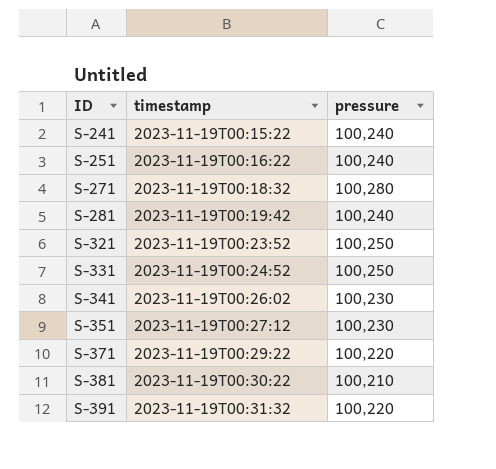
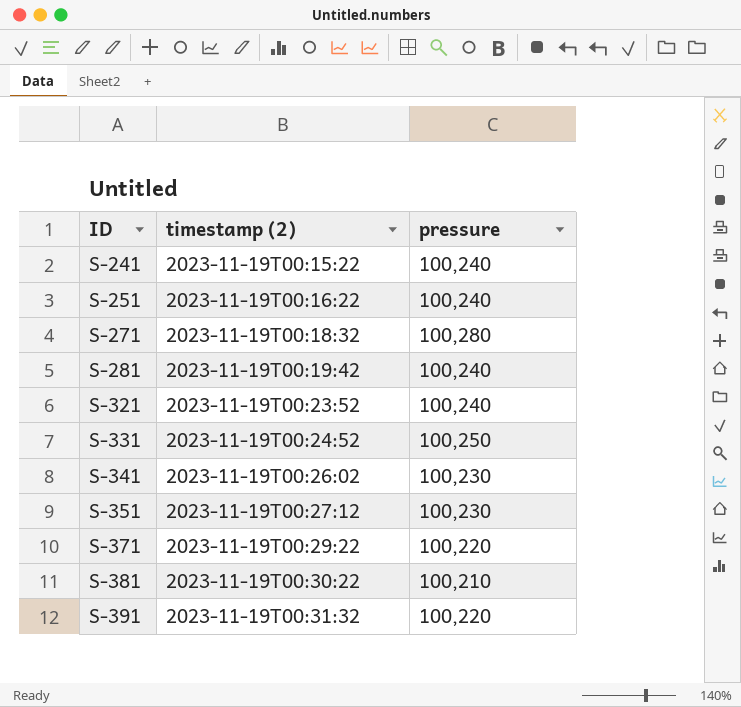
column name: timestamp -> timestamp (2)
S-321 | pressure: 100,250 -> 100,240

